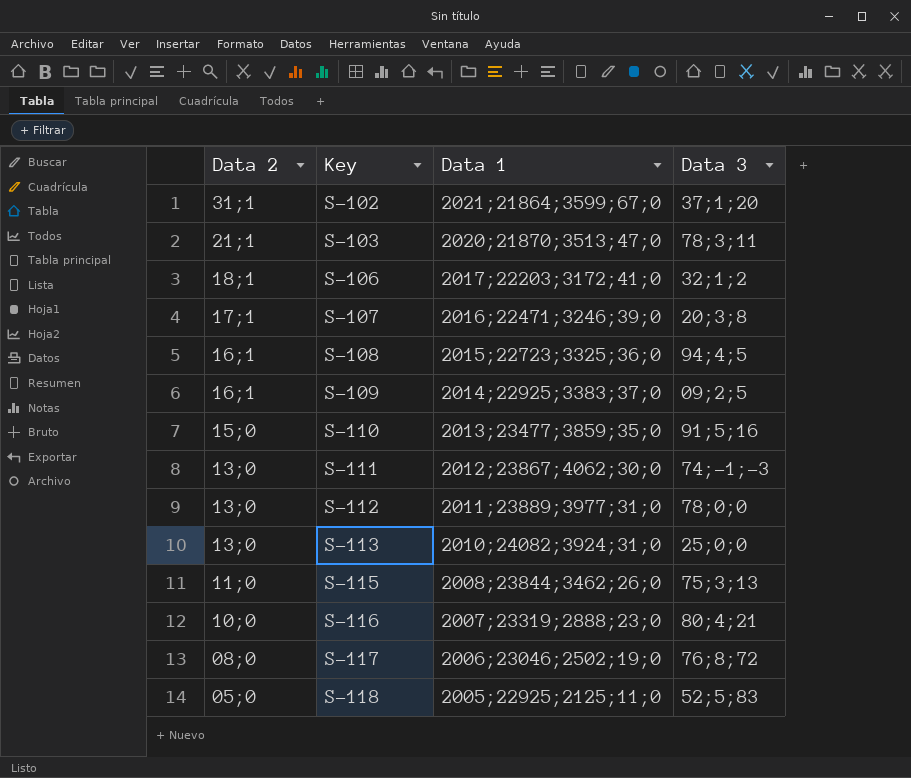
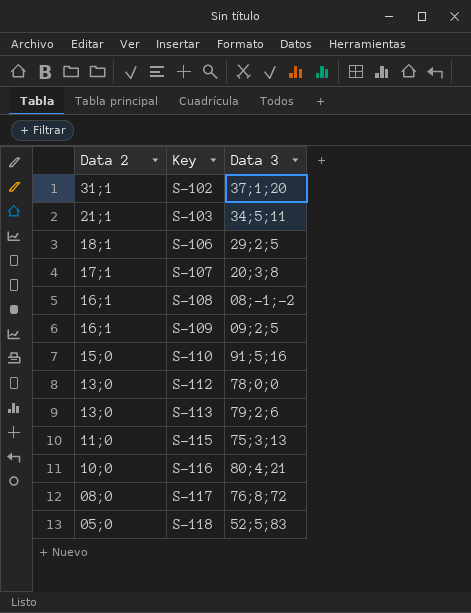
column Data 1 | position: 3 -> none
row S-111: 13;0 | 2012;23867;4062;30;0 | 74;-1;-3 -> none
S-103 | Data 3: 78;3;11 -> 34;5;11
S-106 | Data 3: 32;1;2 -> 29;2;5
S-108 | Data 3: 94;4;5 -> 08;-1;-2
S-113 | Data 3: 25;0;0 -> 79;2;6

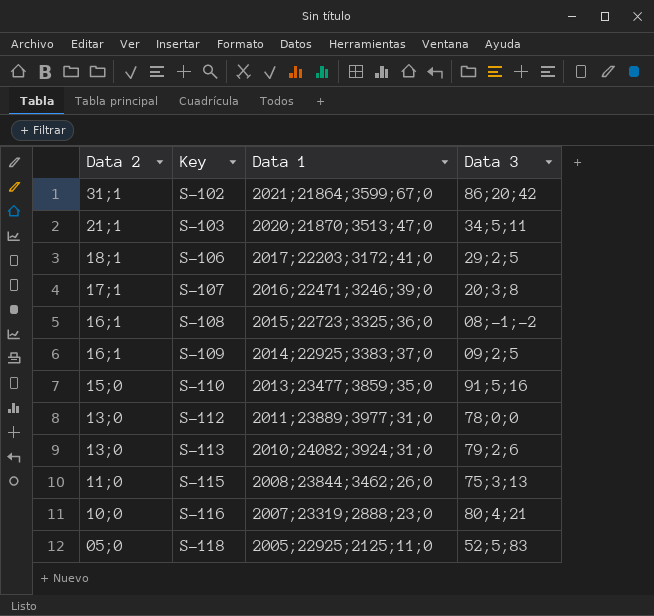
column Data 1 | position: none -> 3
row S-117: 08;0 | 76;8;72 -> none
S-102 | Data 3: 37;1;20 -> 86;20;42

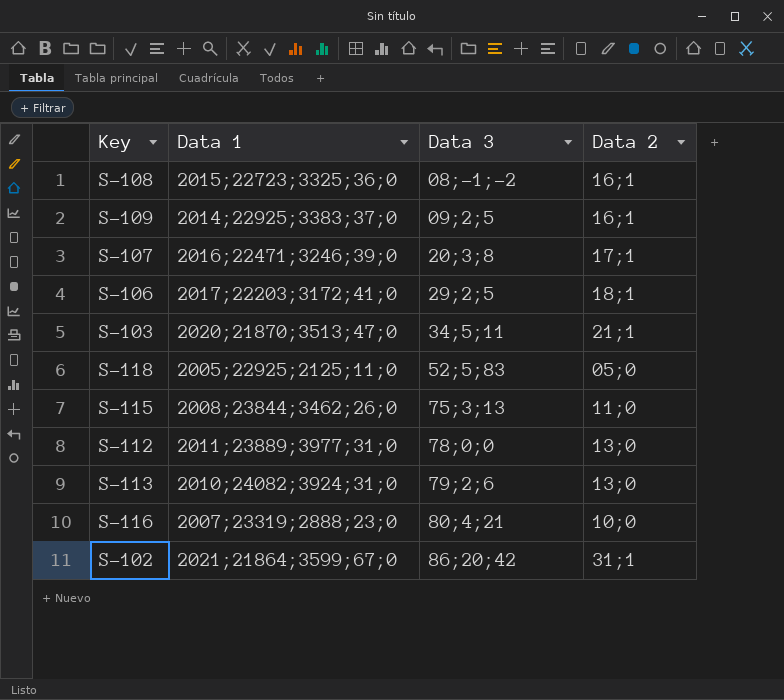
row order: Data 2 descending -> Data 3 ascending
column Data 2 | position: 1 -> 4
row S-110: 15;0 | 2013;23477;3859;35;0 | 91;5;16 -> none

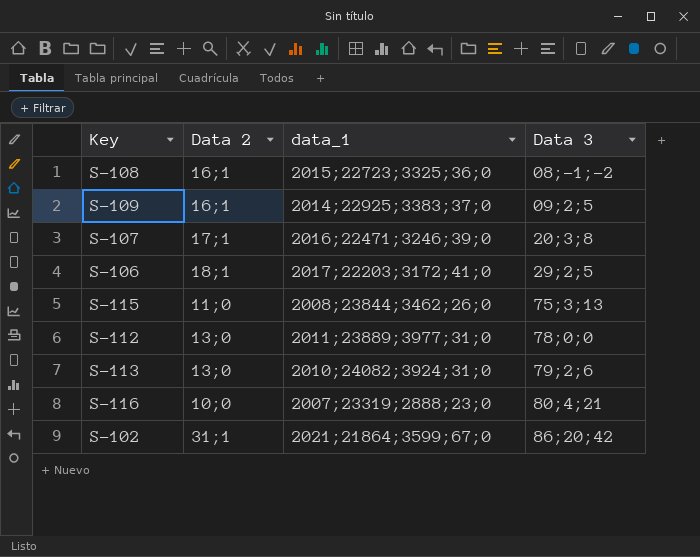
column Data 2 | position: 4 -> 2
column name: Data 1 -> data_1
row S-103: 2020;21870;3513;47;0 | 34;5;11 | 21;1 -> none
row S-118: 2005;22925;2125;11;0 | 52;5;83 | 05;0 -> none

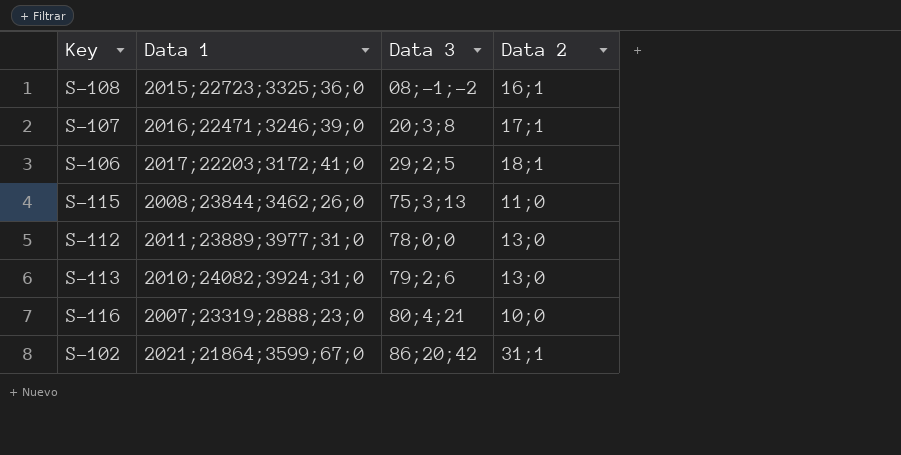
column name: data_1 -> Data 1
column Data 2 | position: 2 -> 4
row S-109: 16;1 | 2014;22925;3383;37;0 | 09;2;5 -> none

